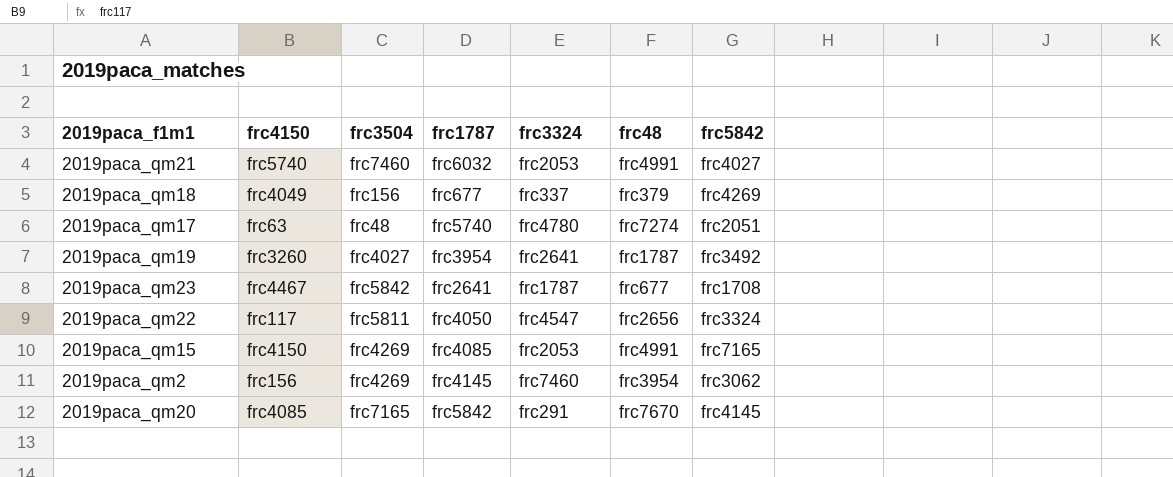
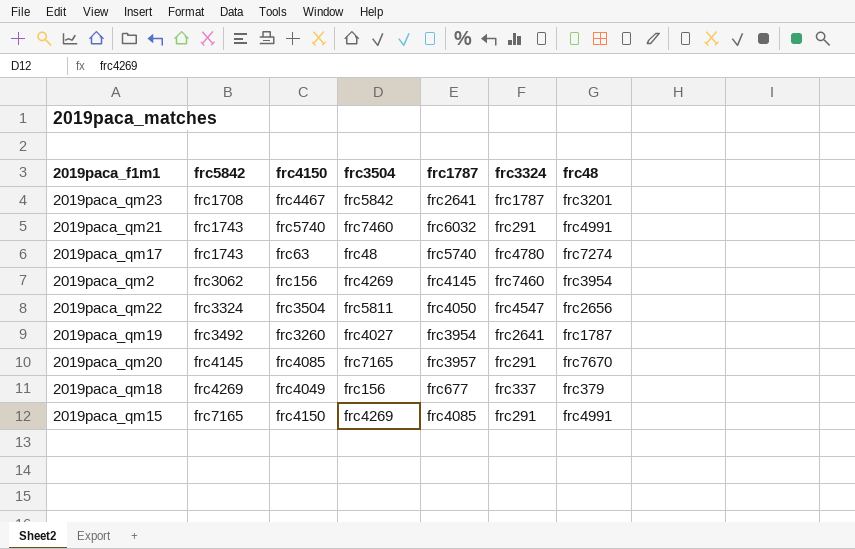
row order: none -> frc5842 ascending
column frc5842 | position: 7 -> 2
2019paca_qm23 | frc48: frc677 -> frc3201
2019paca_qm21 | frc5842: frc4027 -> frc1743
2019paca_qm21 | frc3324: frc2053 -> frc291
2019paca_qm17 | frc5842: frc2051 -> frc1743
2019paca_qm22 | frc4150: frc117 -> frc3504
2019paca_qm20 | frc1787: frc5842 -> frc3957
2019paca_qm15 | frc3324: frc2053 -> frc291

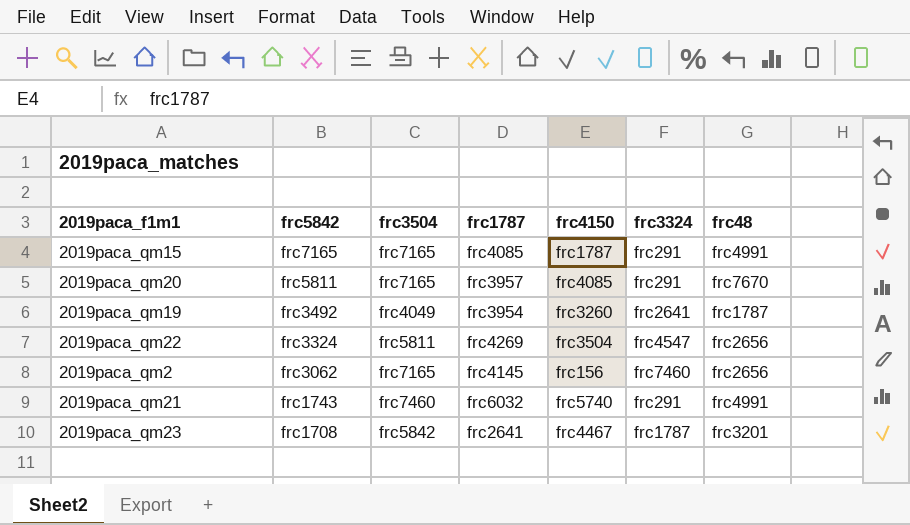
row order: frc5842 ascending -> frc5842 descending
column frc4150 | position: 3 -> 5
row 2019paca_qm17: frc1743 | frc63 | frc48 | frc5740 | frc4780 | frc7274 -> none
row 2019paca_qm18: frc4269 | frc4049 | frc156 | frc677 | frc337 | frc379 -> none
2019paca_qm15 | frc3504: frc4269 -> frc7165
2019paca_qm15 | frc4150: frc4150 -> frc1787
2019paca_qm20 | frc5842: frc4145 -> frc5811
2019paca_qm19 | frc3504: frc4027 -> frc4049
2019paca_qm22 | frc1787: frc4050 -> frc4269
2019paca_qm2 | frc3504: frc4269 -> frc7165
2019paca_qm2 | frc48: frc3954 -> frc2656

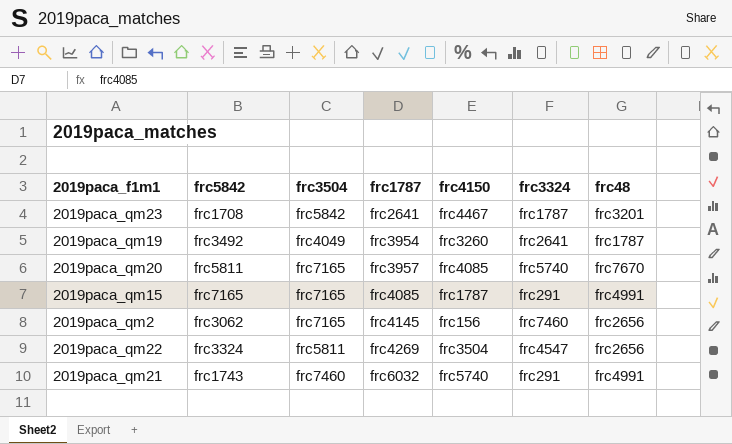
row order: frc5842 descending -> frc1787 ascending
2019paca_qm20 | frc3324: frc291 -> frc5740

